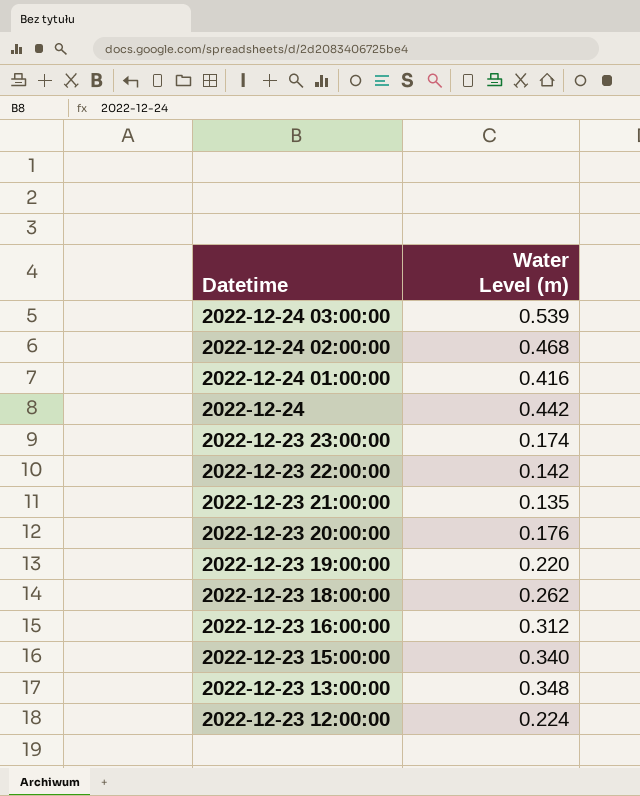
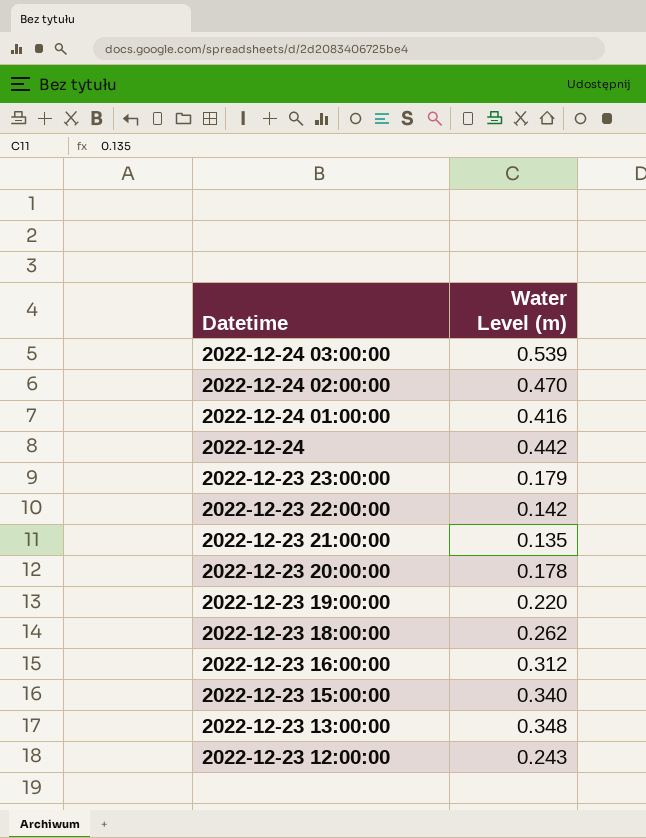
2022-12-24 02:00:00 | Water Level (m): 0.468 -> 0.470
2022-12-23 23:00:00 | Water Level (m): 0.174 -> 0.179
2022-12-23 20:00:00 | Water Level (m): 0.176 -> 0.178
2022-12-23 12:00:00 | Water Level (m): 0.224 -> 0.243

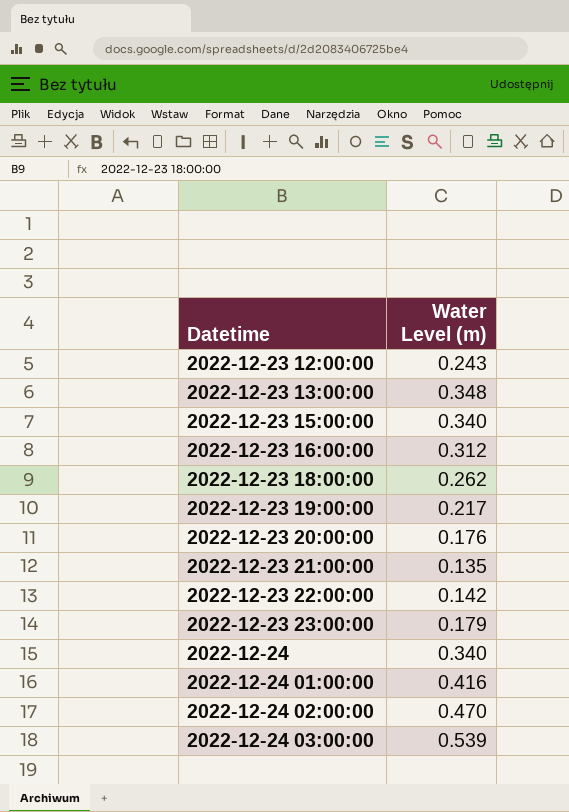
row order: Datetime descending -> Datetime ascending
2022-12-23 19:00:00 | Water Level (m): 0.220 -> 0.217
2022-12-23 20:00:00 | Water Level (m): 0.178 -> 0.176
2022-12-24 | Water Level (m): 0.442 -> 0.340

